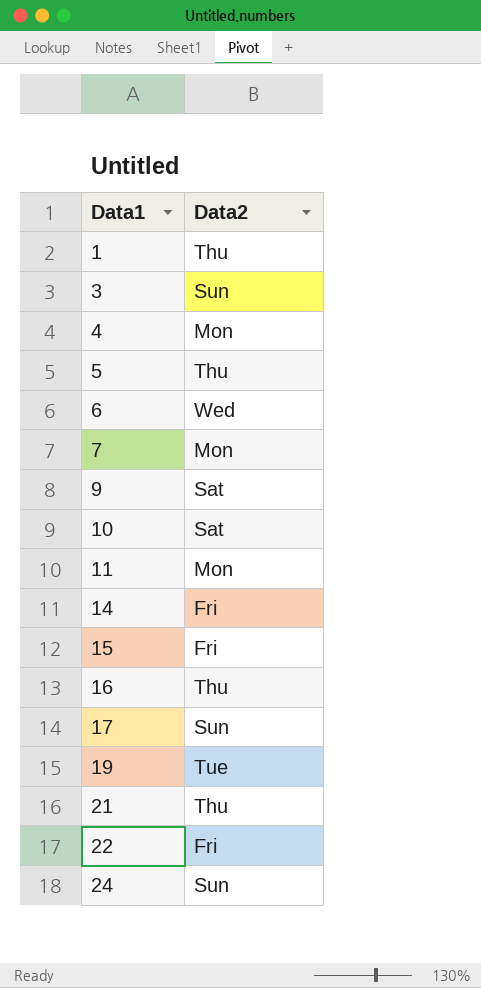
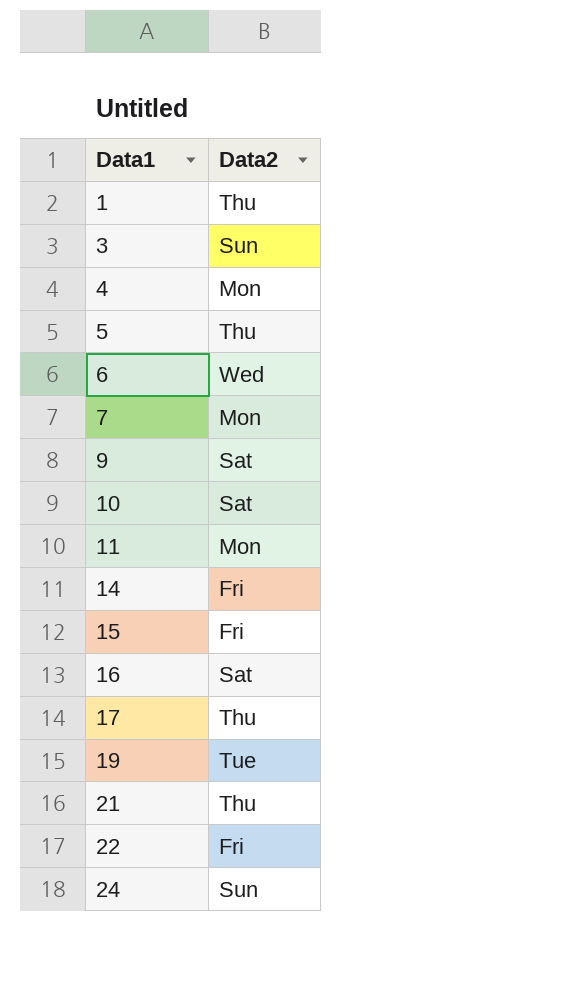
16 | Data2: Thu -> Sat
17 | Data2: Sun -> Thu

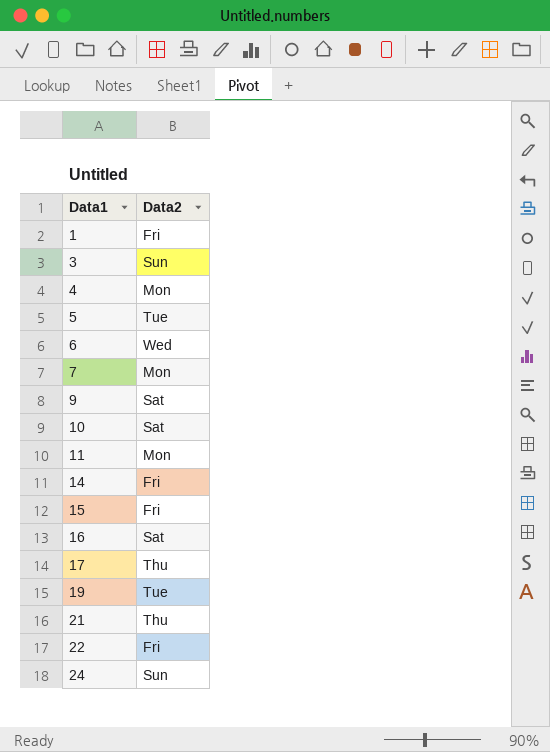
1 | Data2: Thu -> Fri
5 | Data2: Thu -> Tue

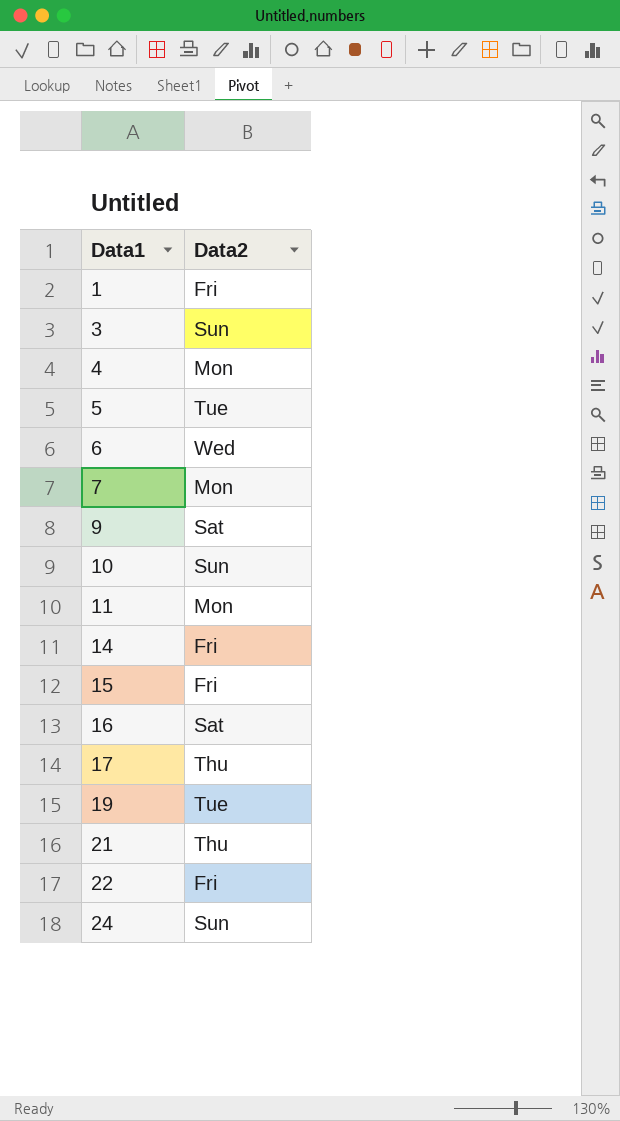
10 | Data2: Sat -> Sun

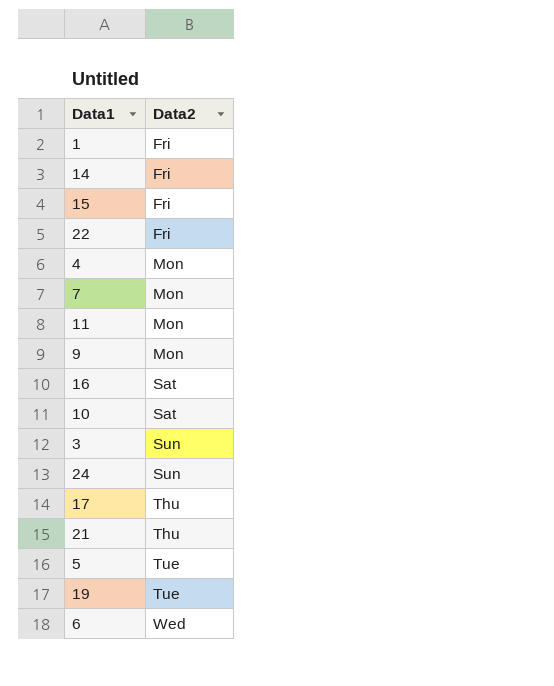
row order: Data1 ascending -> Data2 ascending
9 | Data2: Sat -> Mon
10 | Data2: Sun -> Sat

